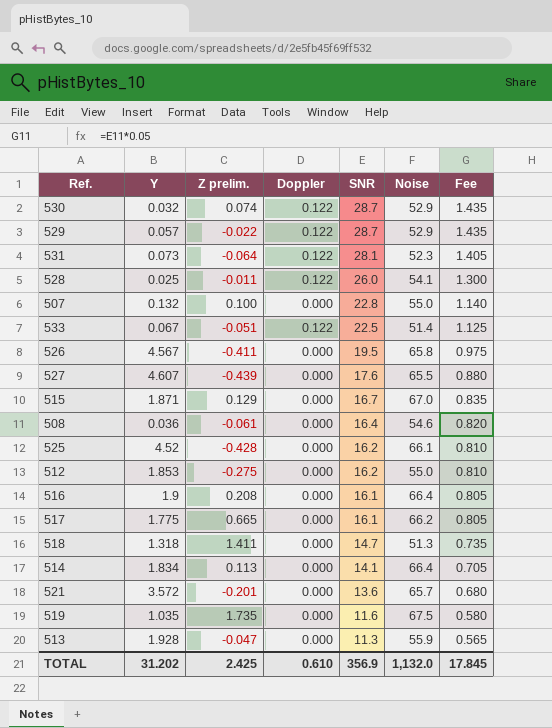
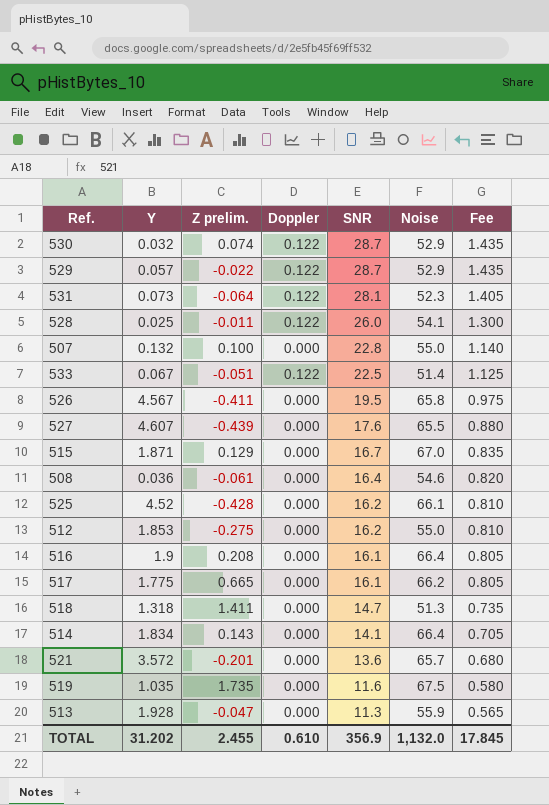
514 | Z prelim.: 0.113 -> 0.143
TOTAL | Z prelim.: 2.425 -> 2.455

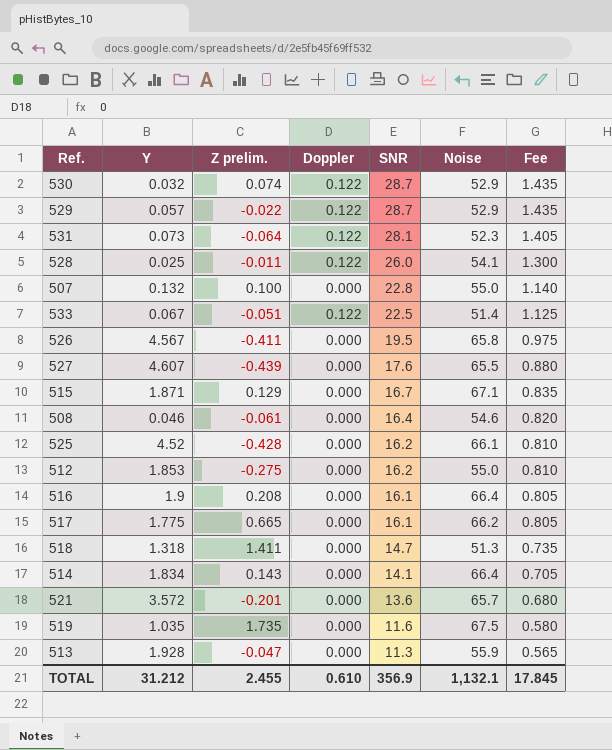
515 | Noise: 67.0 -> 67.1
508 | Y: 0.036 -> 0.046
TOTAL | Y: 31.202 -> 31.212
TOTAL | Noise: 1,132.0 -> 1,132.1

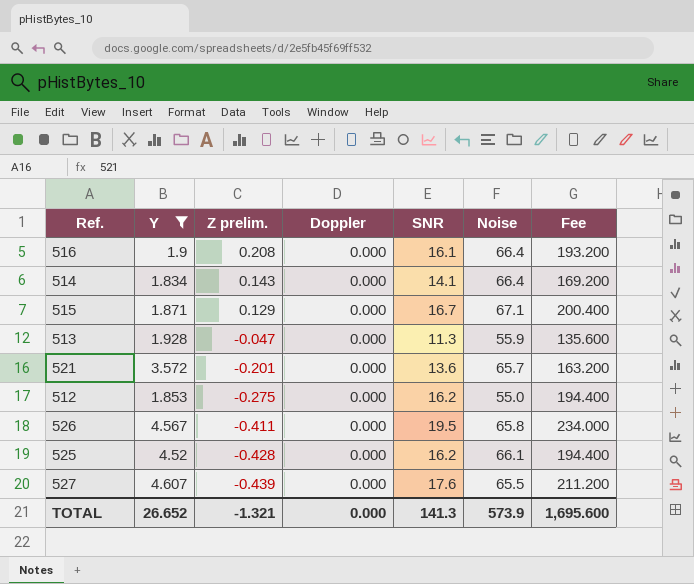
filter: none -> Y >= 1.834
row order: SNR descending -> Z prelim. descending
column Fee | formula: [SNR] * 0.05 -> [SNR] * 12
TOTAL | Y: 31.212 -> 26.652
TOTAL | Z prelim.: 2.455 -> -1.321
TOTAL | Doppler: 0.610 -> 0.000
TOTAL | SNR: 356.9 -> 141.3
TOTAL | Noise: 1,132.1 -> 573.9
TOTAL | Fee: 17.845 -> 1,695.600

